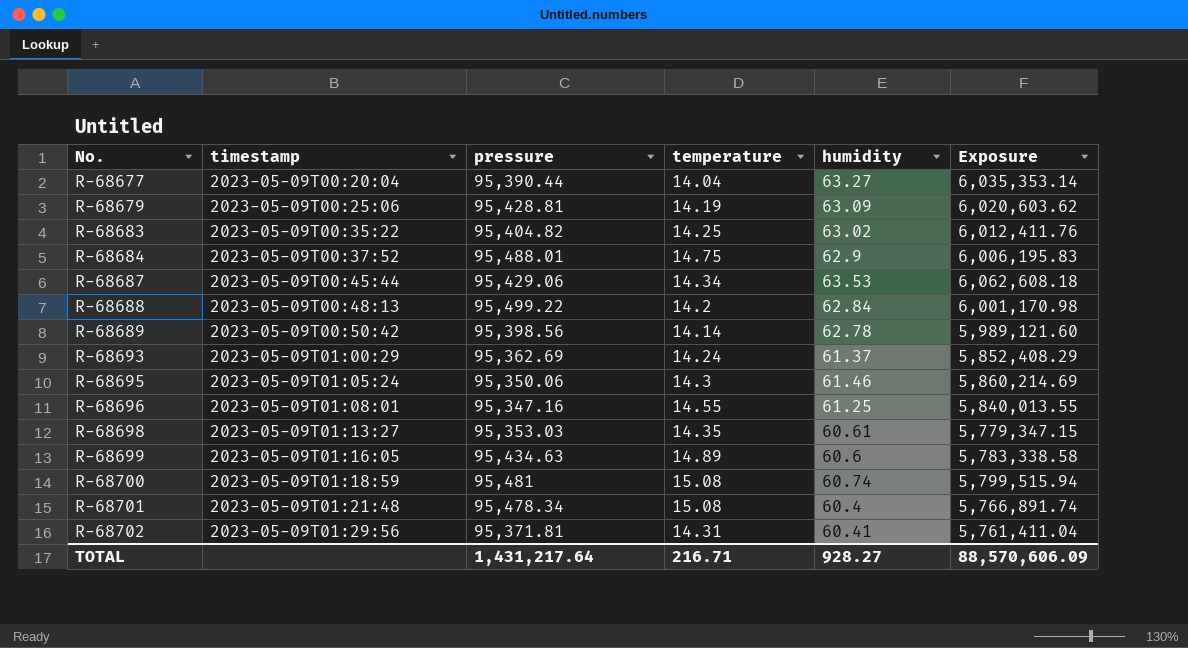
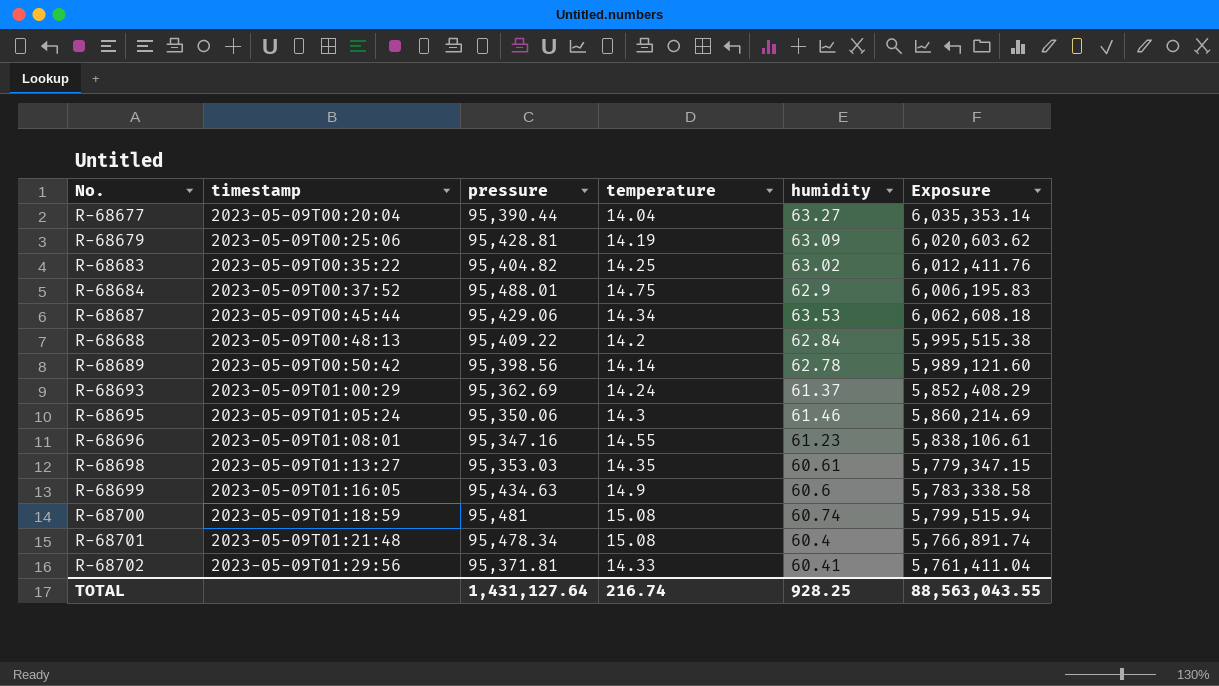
R-68688 | pressure: 95,499.22 -> 95,409.22
R-68688 | Exposure: 6,001,170.98 -> 5,995,515.38
R-68696 | humidity: 61.25 -> 61.23
R-68696 | Exposure: 5,840,013.55 -> 5,838,106.61
R-68699 | temperature: 14.89 -> 14.9
R-68702 | temperature: 14.31 -> 14.33
TOTAL | pressure: 1,431,217.64 -> 1,431,127.64
TOTAL | temperature: 216.71 -> 216.74
TOTAL | humidity: 928.27 -> 928.25
TOTAL | Exposure: 88,570,606.09 -> 88,563,043.55

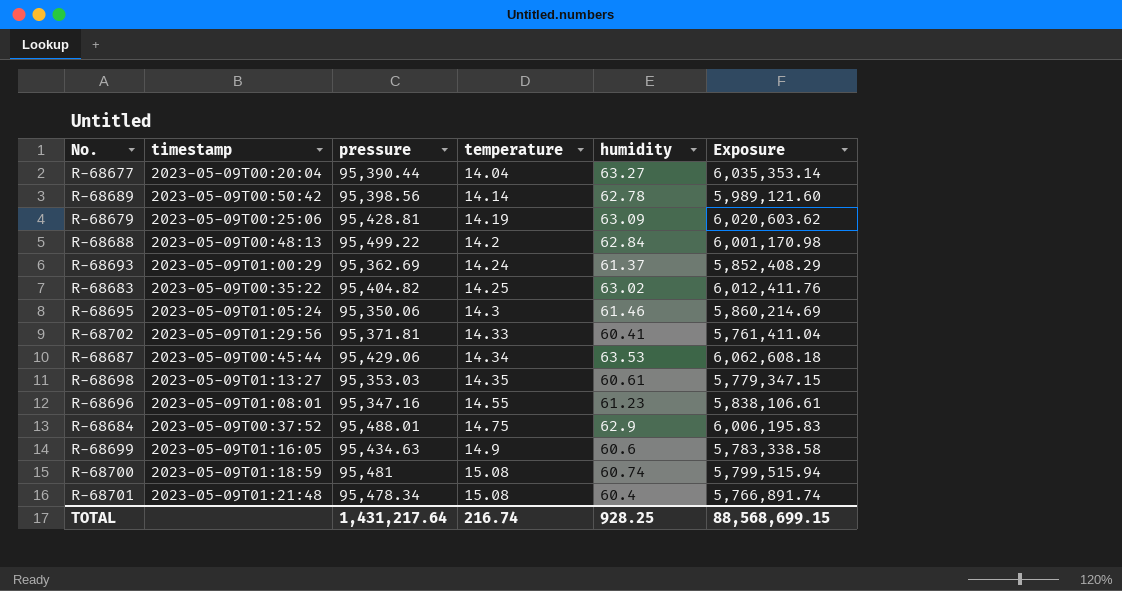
row order: No. ascending -> temperature ascending
R-68688 | pressure: 95,409.22 -> 95,499.22
R-68688 | Exposure: 5,995,515.38 -> 6,001,170.98
TOTAL | pressure: 1,431,127.64 -> 1,431,217.64
TOTAL | Exposure: 88,563,043.55 -> 88,568,699.15

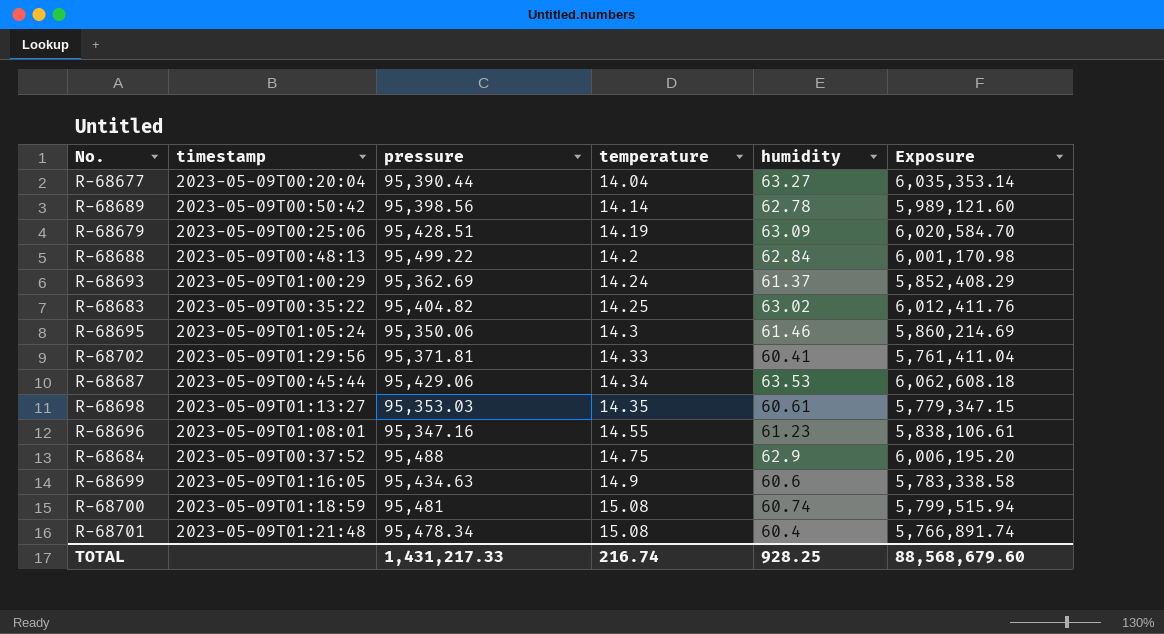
R-68679 | pressure: 95,428.81 -> 95,428.51
R-68679 | Exposure: 6,020,603.62 -> 6,020,584.70
R-68684 | pressure: 95,488.01 -> 95,488
R-68684 | Exposure: 6,006,195.83 -> 6,006,195.20
TOTAL | pressure: 1,431,217.64 -> 1,431,217.33
TOTAL | Exposure: 88,568,699.15 -> 88,568,679.60

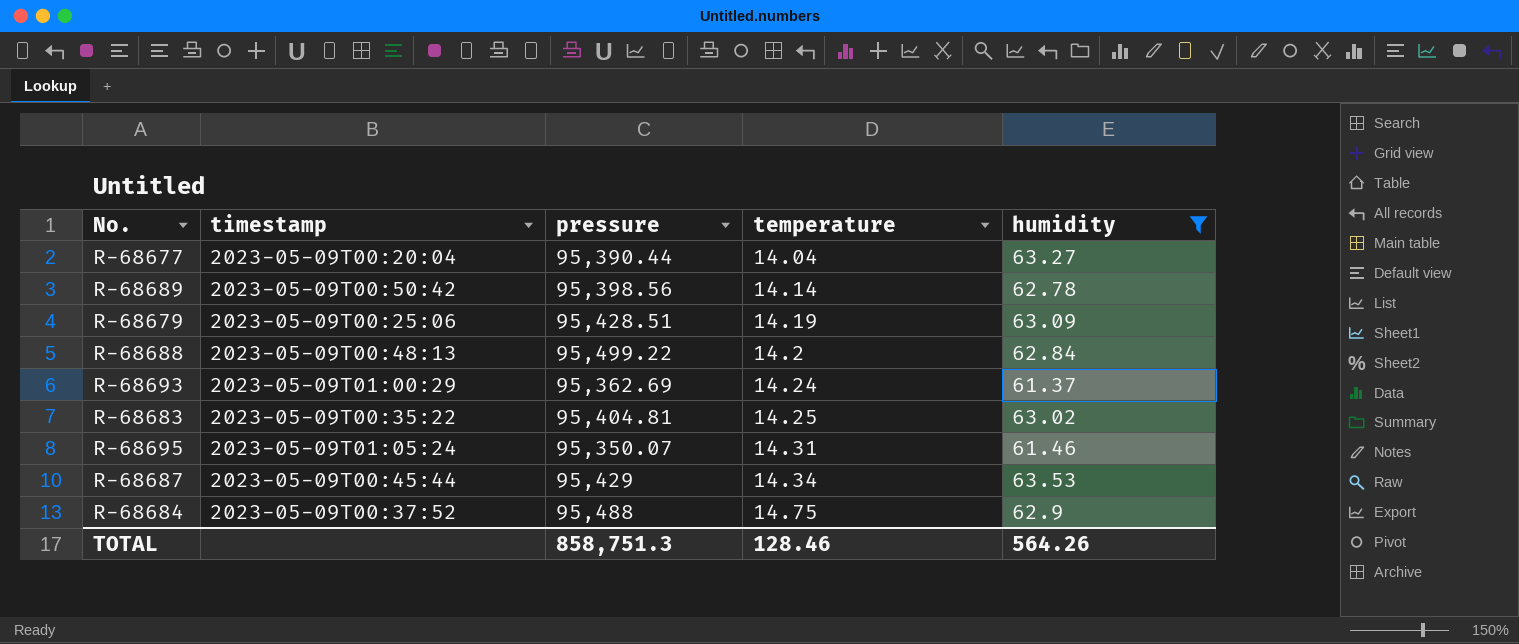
filter: none -> humidity >= 61.37
column Exposure | formula: [pressure] * [humidity] -> none
R-68683 | pressure: 95,404.82 -> 95,404.81
R-68695 | pressure: 95,350.06 -> 95,350.07
R-68695 | temperature: 14.3 -> 14.31
R-68687 | pressure: 95,429.06 -> 95,429
TOTAL | pressure: 1,431,217.33 -> 858,751.3
TOTAL | temperature: 216.74 -> 128.46
TOTAL | humidity: 928.25 -> 564.26

